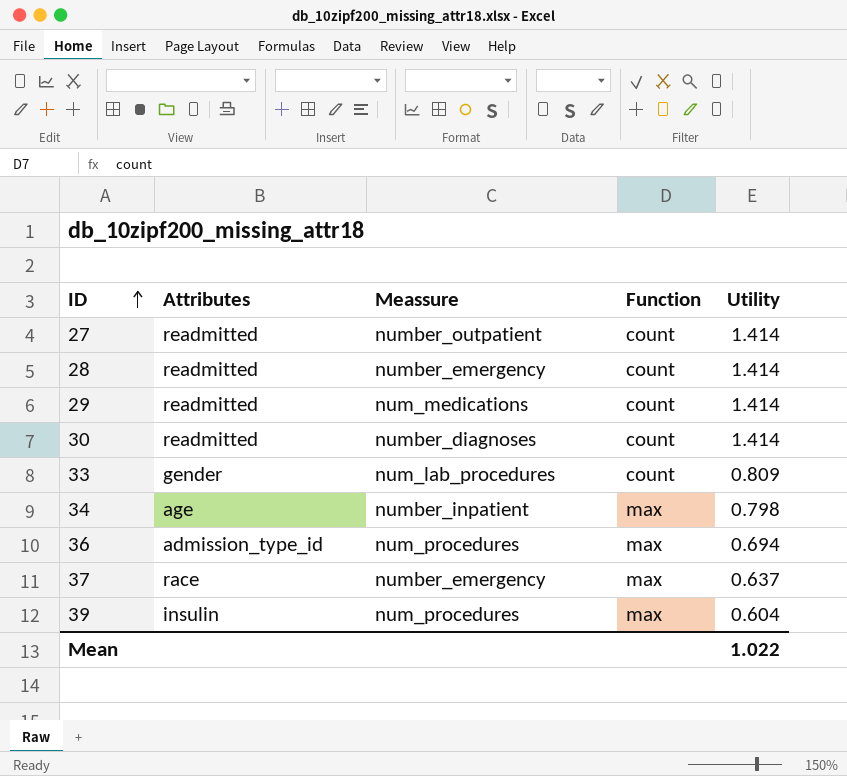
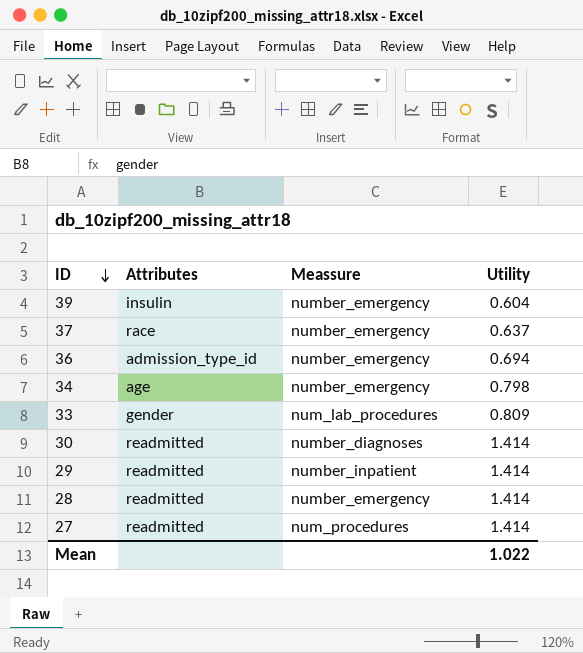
row order: ID ascending -> ID descending
column Function | position: 4 -> none
39 | Meassure: num_procedures -> number_emergency
36 | Meassure: num_procedures -> number_emergency
34 | Meassure: number_inpatient -> number_emergency
29 | Meassure: num_medications -> number_inpatient
27 | Meassure: number_outpatient -> num_procedures

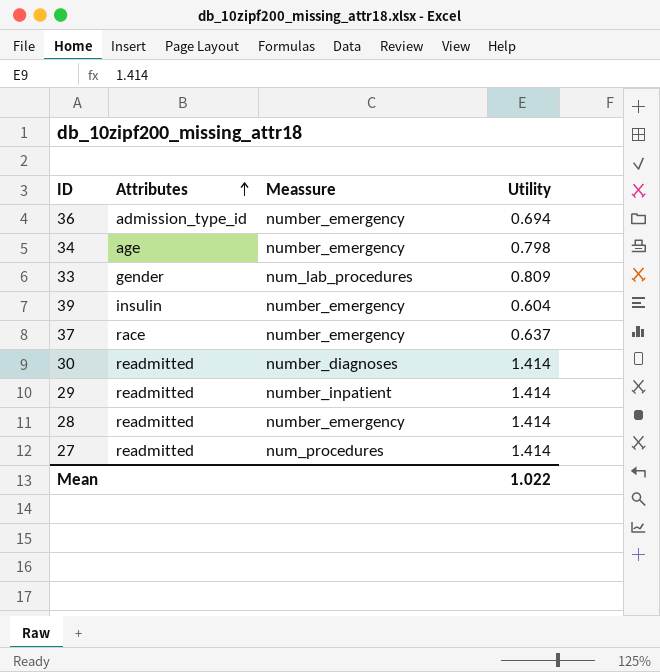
row order: ID descending -> Attributes ascending

